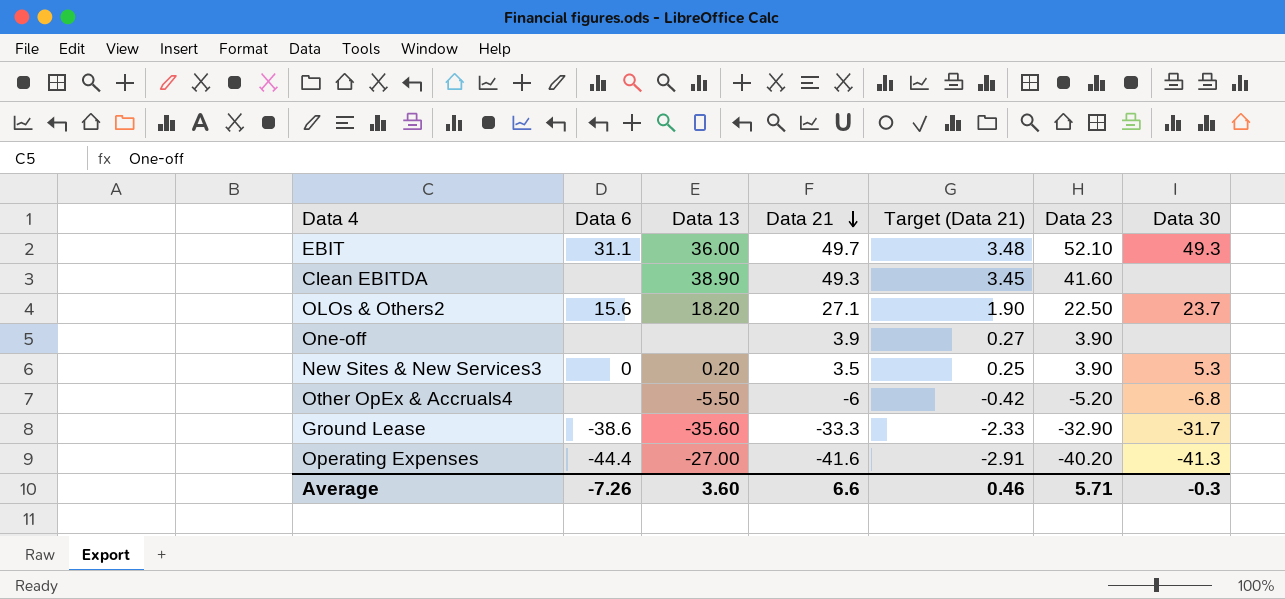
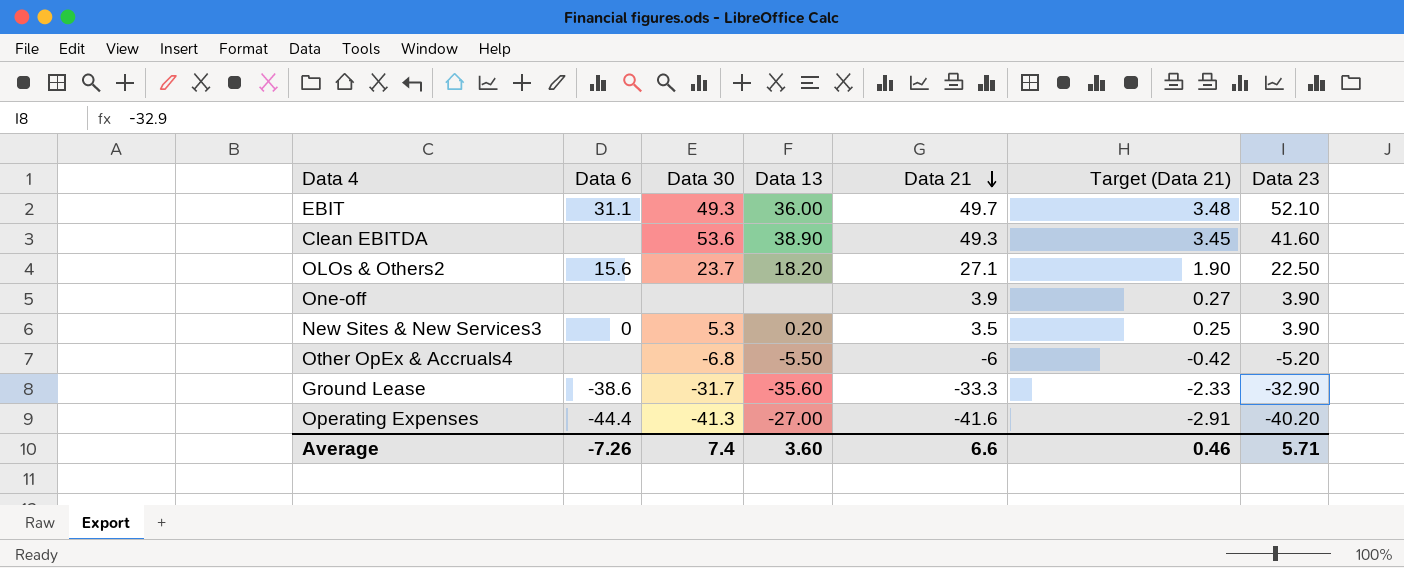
column Data 30 | position: 7 -> 3
Clean EBITDA | Data 30: none -> 53.6
Average | Data 30: -0.3 -> 7.4

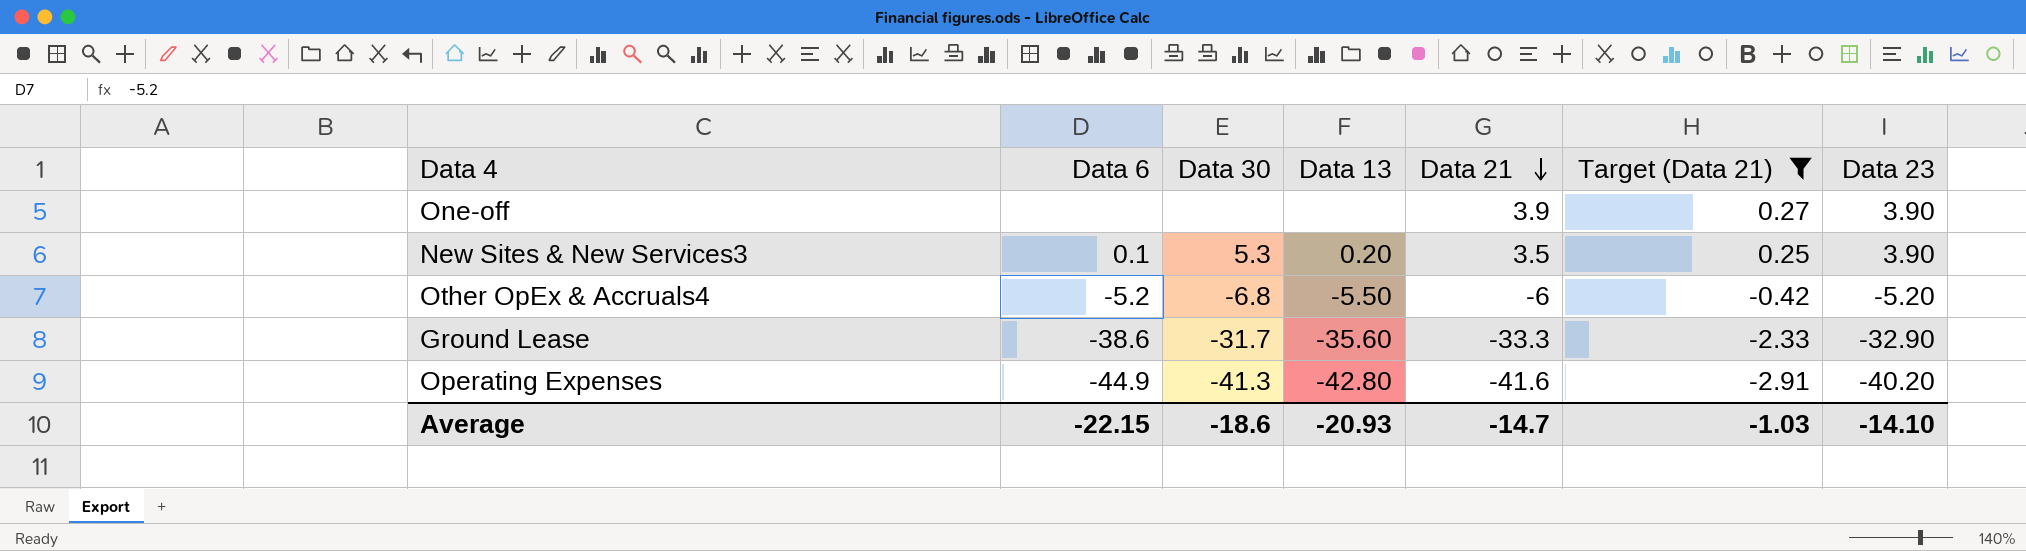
filter: none -> Target (Data 21) <= 0.27
New Sites & New Services3 | Data 6: 0 -> 0.1
Other OpEx & Accruals4 | Data 6: none -> -5.2
Operating Expenses | Data 6: -44.4 -> -44.9
Operating Expenses | Data 13: -27.00 -> -42.80
Average | Data 6: -7.26 -> -22.15
Average | Data 30: 7.4 -> -18.6
Average | Data 13: 3.60 -> -20.93
Average | Data 21: 6.6 -> -14.7
Average | Target (Data 21): 0.46 -> -1.03
Average | Data 23: 5.71 -> -14.10

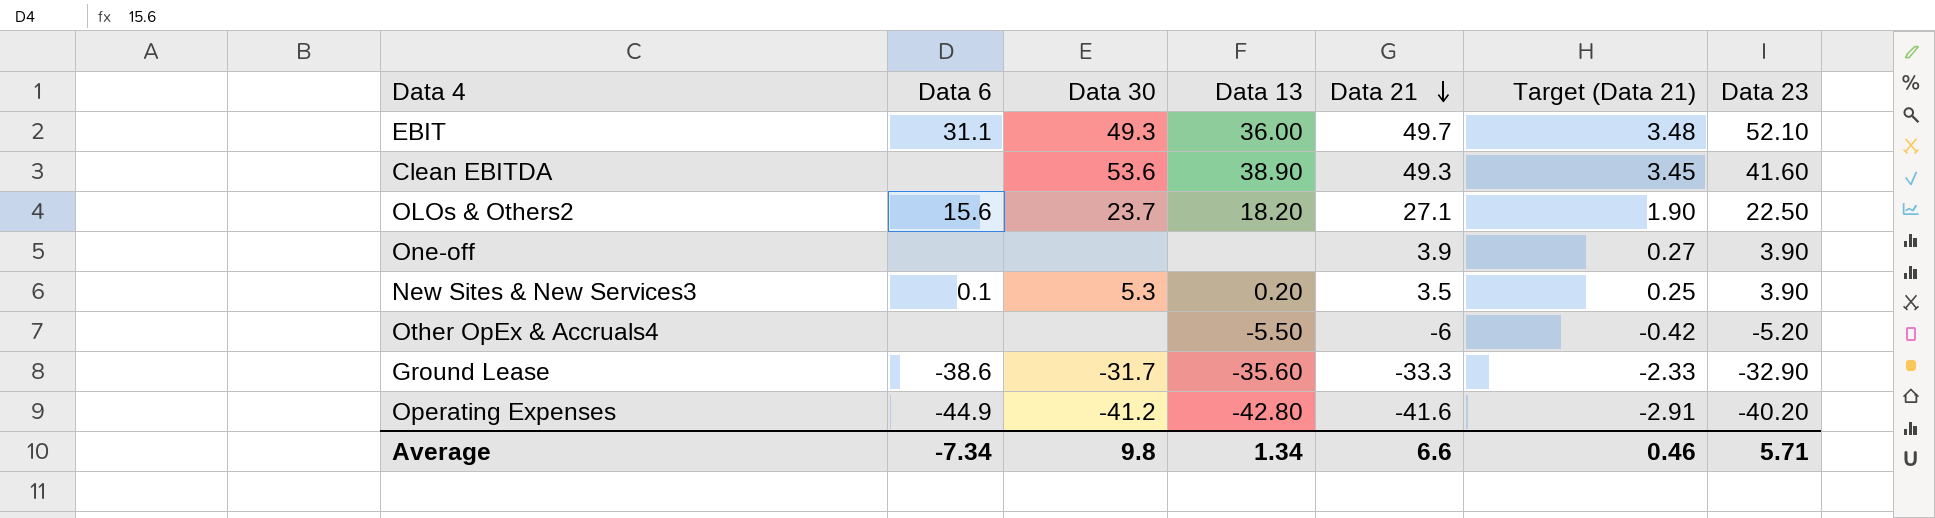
filter: Target (Data 21) <= 0.27 -> none
Other OpEx & Accruals4 | Data 6: -5.2 -> none
Other OpEx & Accruals4 | Data 30: -6.8 -> none
Operating Expenses | Data 30: -41.3 -> -41.2
Average | Data 6: -22.15 -> -7.34
Average | Data 30: -18.6 -> 9.8
Average | Data 13: -20.93 -> 1.34
Average | Data 21: -14.7 -> 6.6
Average | Target (Data 21): -1.03 -> 0.46
Average | Data 23: -14.10 -> 5.71

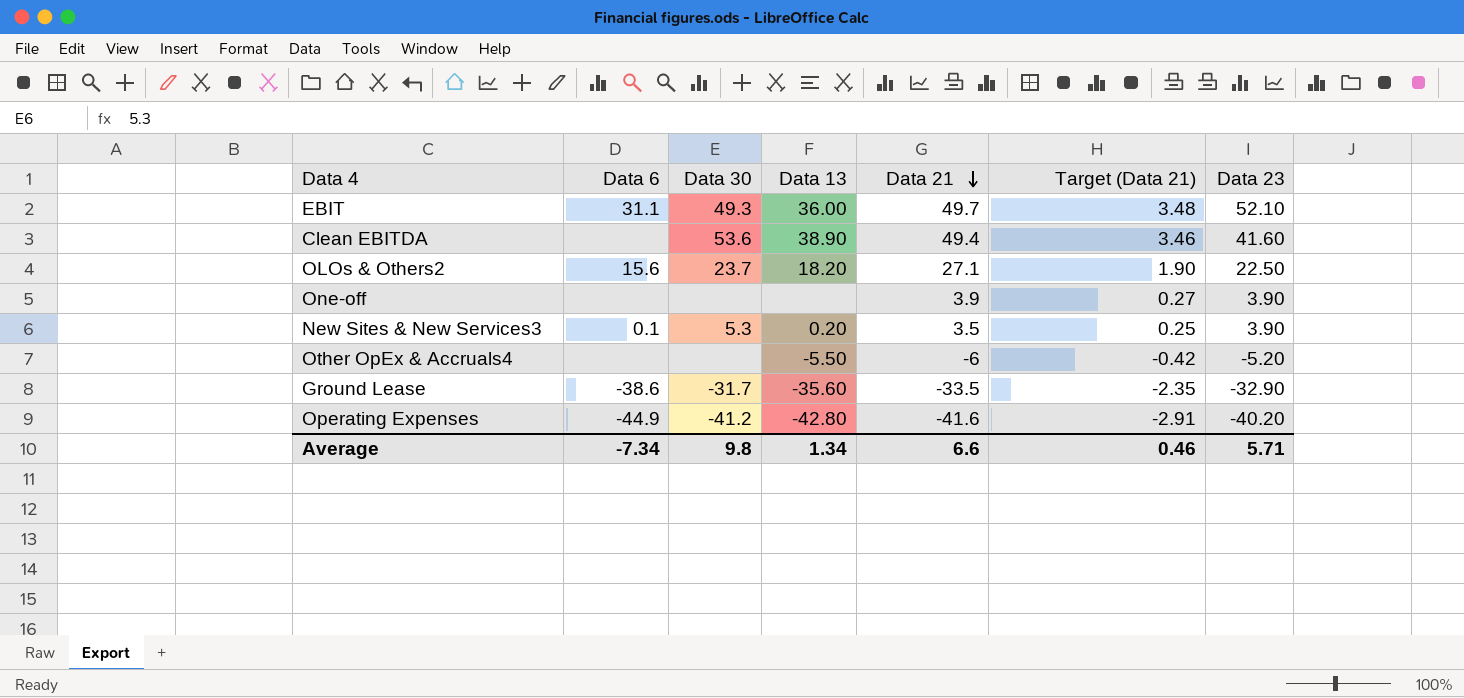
Clean EBITDA | Data 21: 49.3 -> 49.4
Clean EBITDA | Target (Data 21): 3.45 -> 3.46
Ground Lease | Data 21: -33.3 -> -33.5
Ground Lease | Target (Data 21): -2.33 -> -2.35

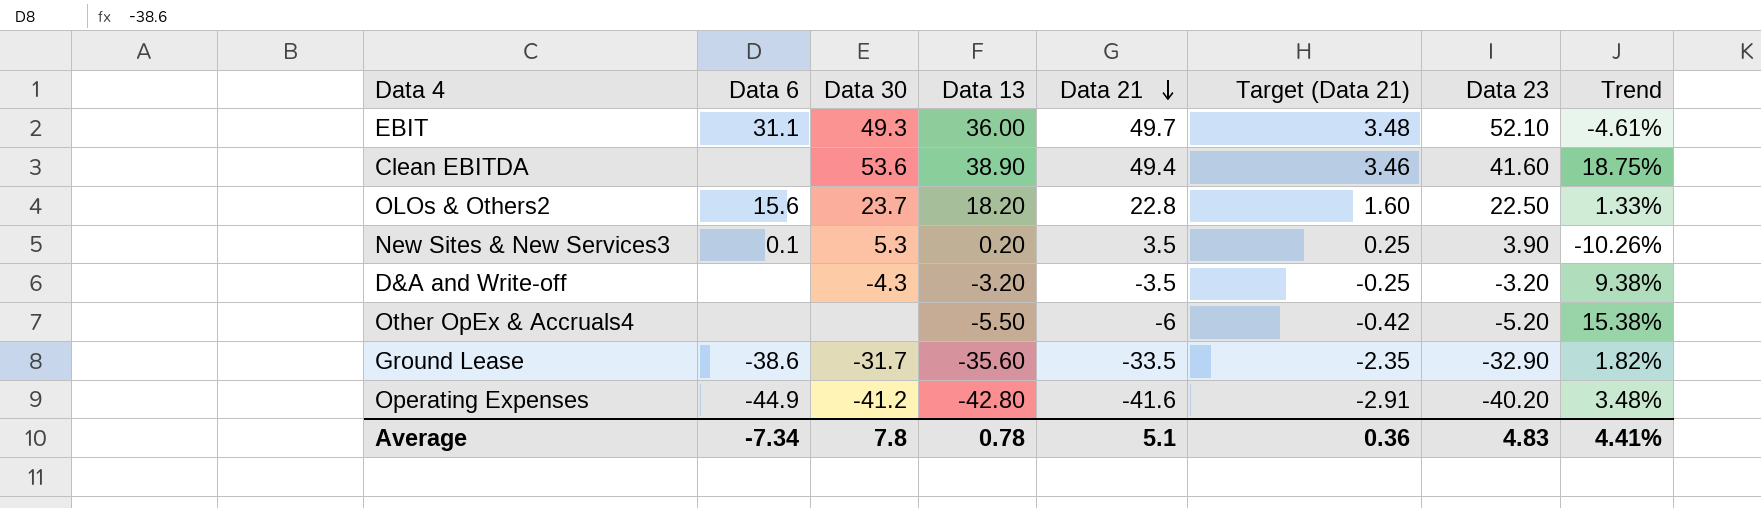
column Trend | formula: none -> ([Data 21] - [Data 23]) / [Data 23]
row One-off: none | none | none | 3.9 | 0.27 | 3.90 -> none
OLOs & Others2 | Data 21: 27.1 -> 22.8
OLOs & Others2 | Target (Data 21): 1.90 -> 1.60
row D&A and Write-off: none -> none | -4.3 | -3.20 | -3.5 | -0.25 | -3.20 | 9.38%
Average | Data 30: 9.8 -> 7.8
Average | Data 13: 1.34 -> 0.78
Average | Data 21: 6.6 -> 5.1
Average | Target (Data 21): 0.46 -> 0.36
Average | Data 23: 5.71 -> 4.83

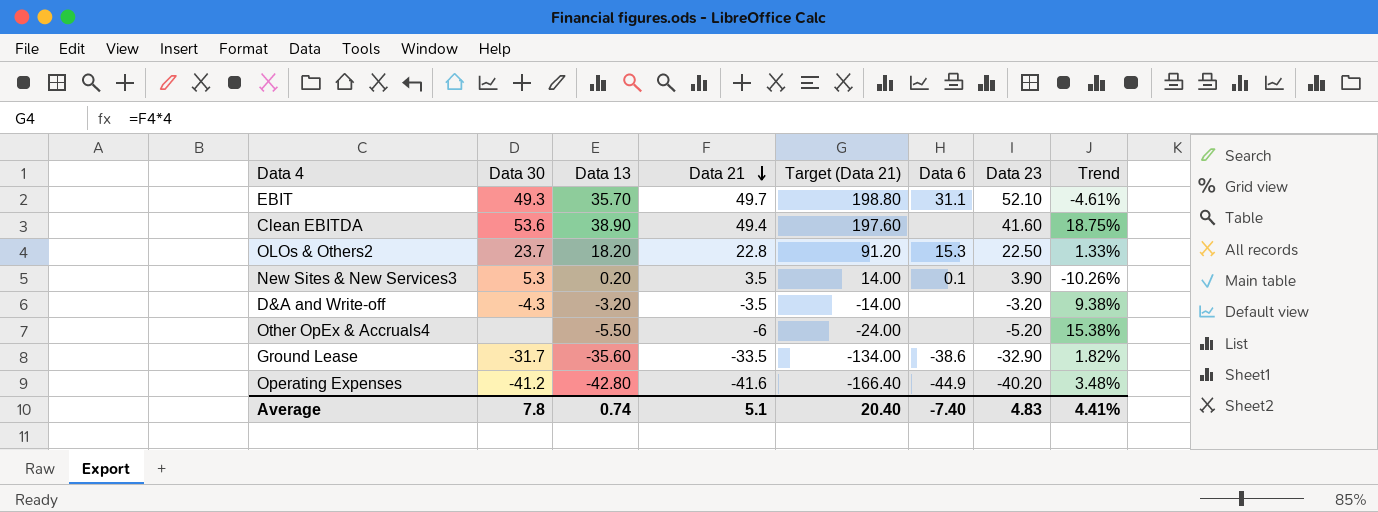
column Target (Data 21) | formula: [Data 21] * 0.07 -> [Data 21] * 4
column Data 6 | position: 2 -> 6
EBIT | Data 13: 36.00 -> 35.70
OLOs & Others2 | Data 6: 15.6 -> 15.3
Average | Data 13: 0.78 -> 0.74
Average | Target (Data 21): 0.36 -> 20.40
Average | Data 6: -7.34 -> -7.40

